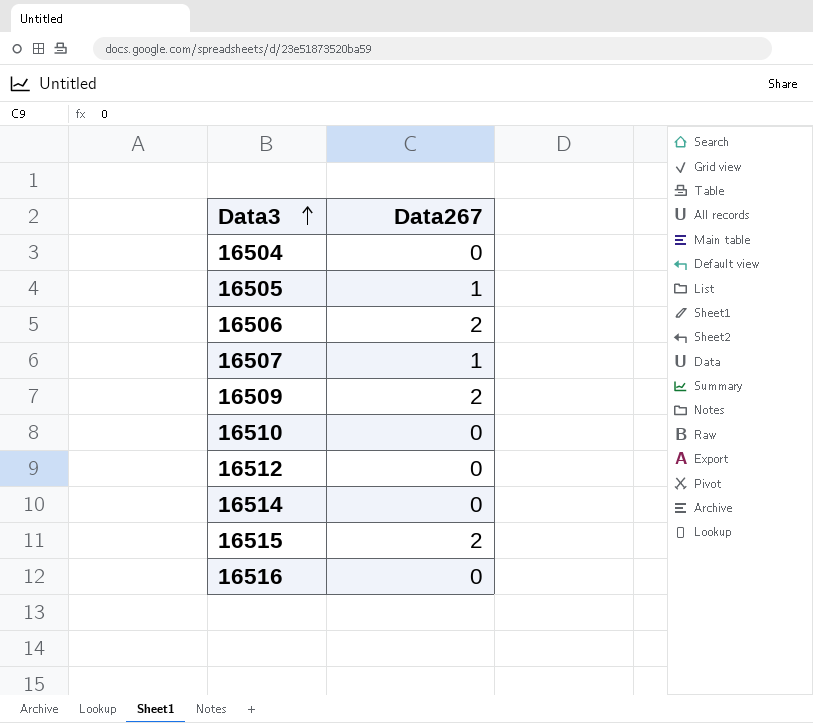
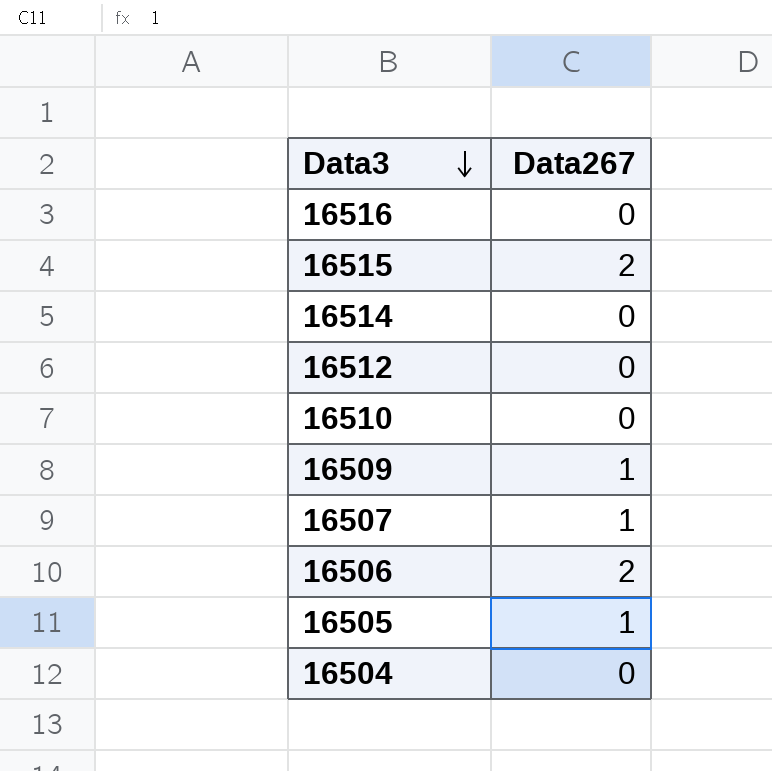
row order: Data3 ascending -> Data3 descending
16509 | Data267: 2 -> 1

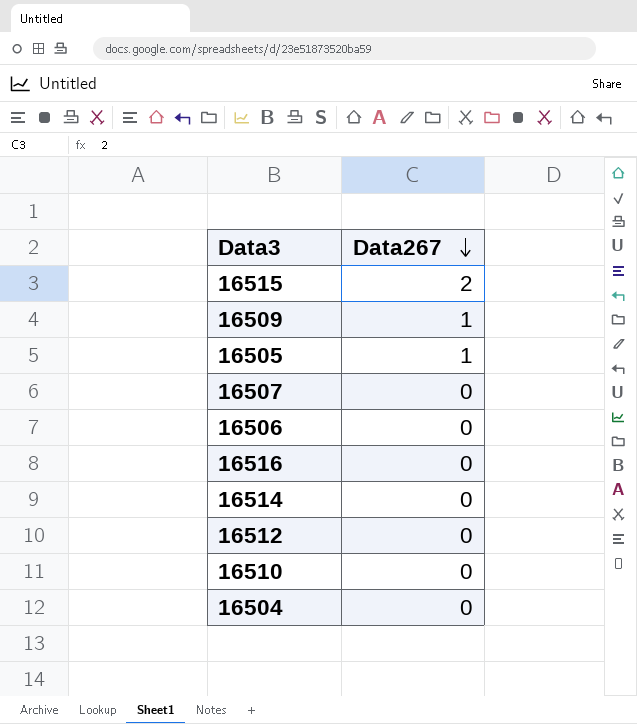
row order: Data3 descending -> Data267 descending
16507 | Data267: 1 -> 0
16506 | Data267: 2 -> 0

